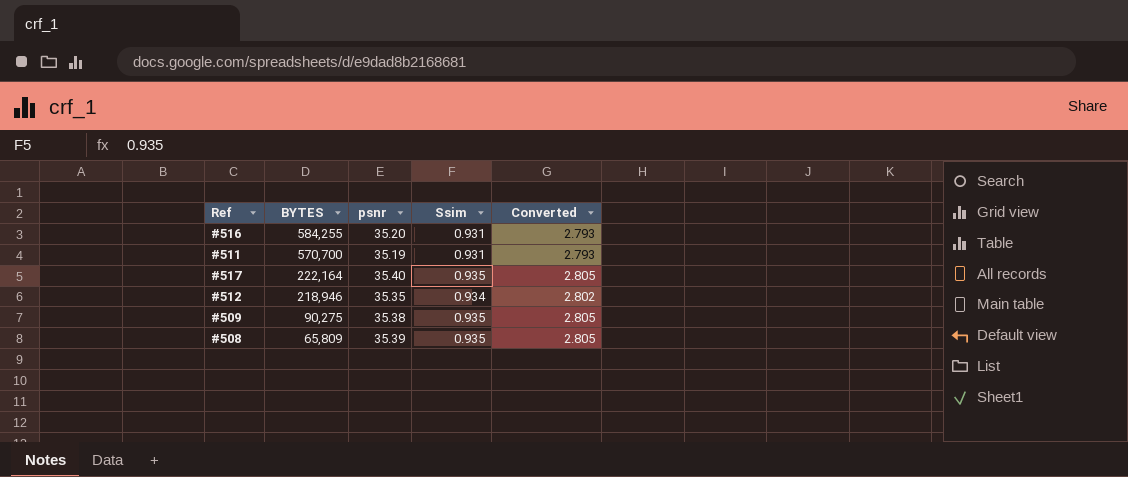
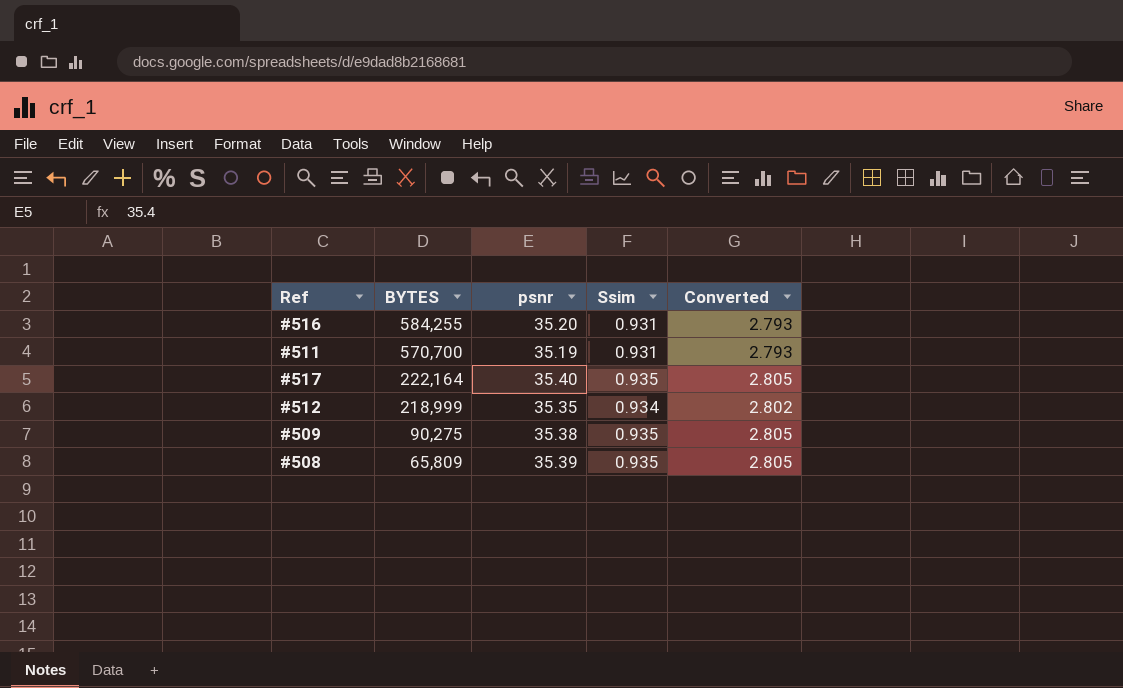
#512 | BYTES: 218,946 -> 218,999

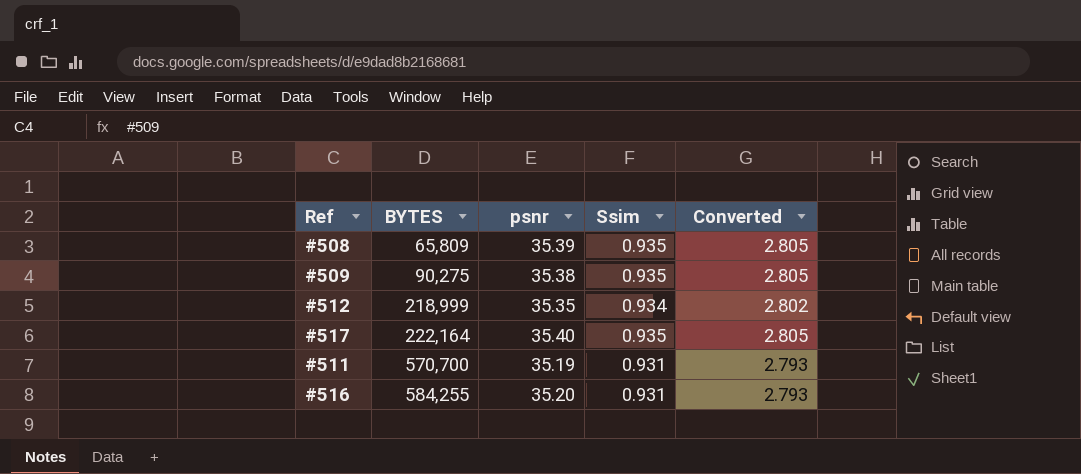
row order: BYTES descending -> BYTES ascending

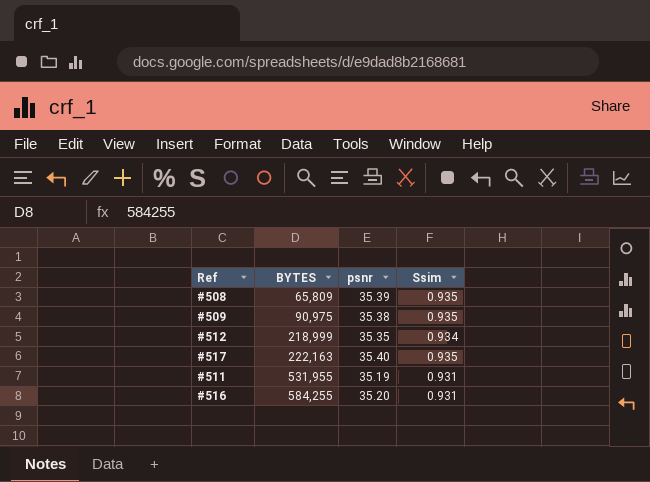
column Converted | formula: [Ssim] * 3 -> none
#509 | BYTES: 90,275 -> 90,975
#517 | BYTES: 222,164 -> 222,163
#511 | BYTES: 570,700 -> 531,955

